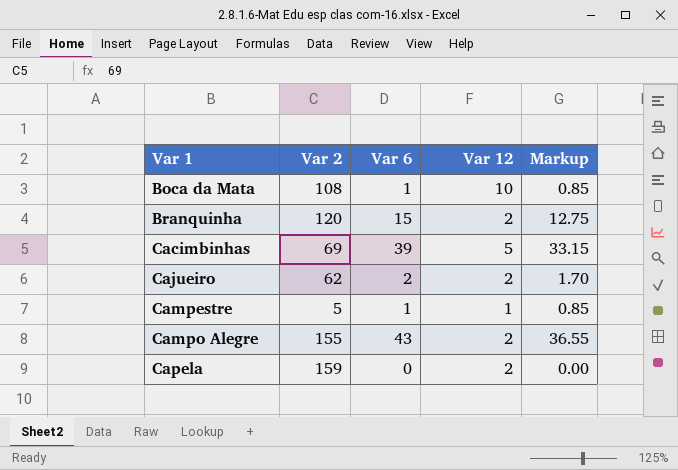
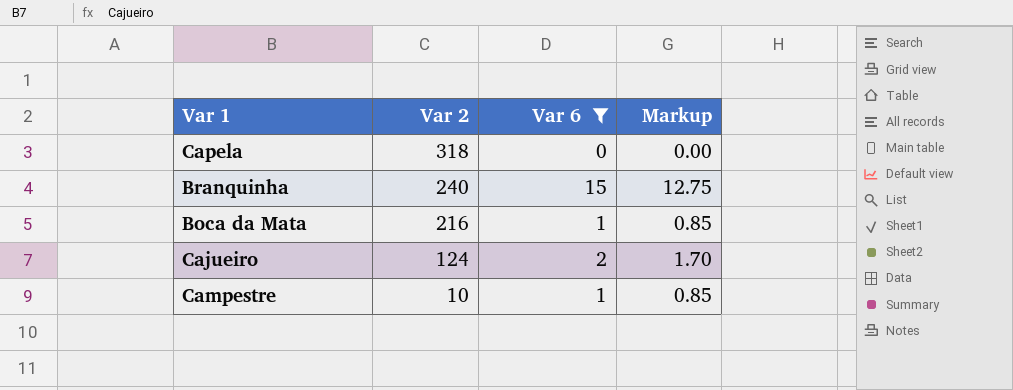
filter: none -> Var 6 <= 15
row order: Var 1 ascending -> Var 2 descending
column Var 12 | position: 4 -> none
Capela | Var 2: 159 -> 318
Branquinha | Var 2: 120 -> 240
Boca da Mata | Var 2: 108 -> 216
Cajueiro | Var 2: 62 -> 124
Campestre | Var 2: 5 -> 10

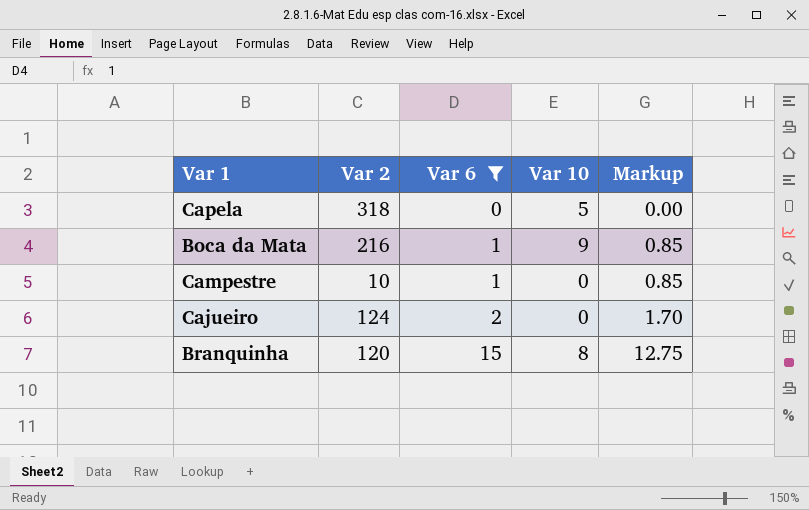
row order: Var 2 descending -> Var 6 ascending
column Var 10 | position: none -> 4
Branquinha | Var 2: 240 -> 120

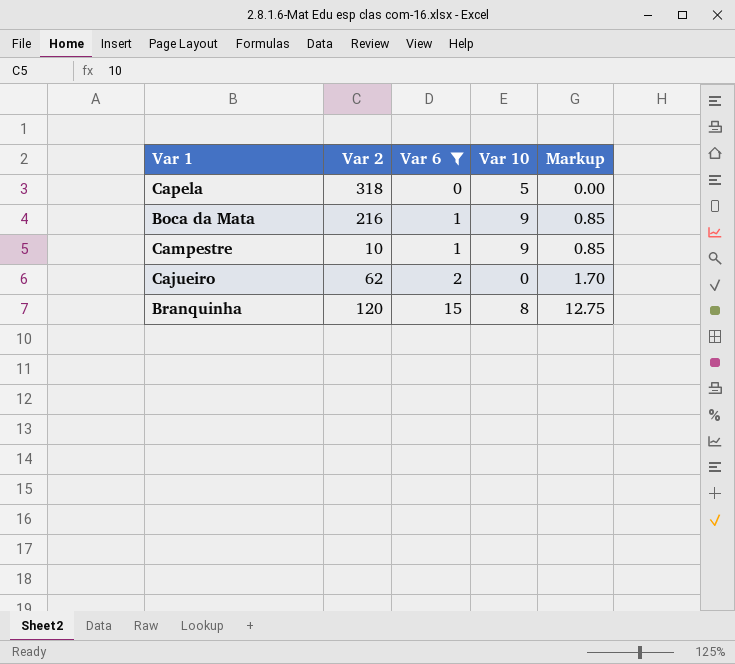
Campestre | Var 10: 0 -> 9
Cajueiro | Var 2: 124 -> 62

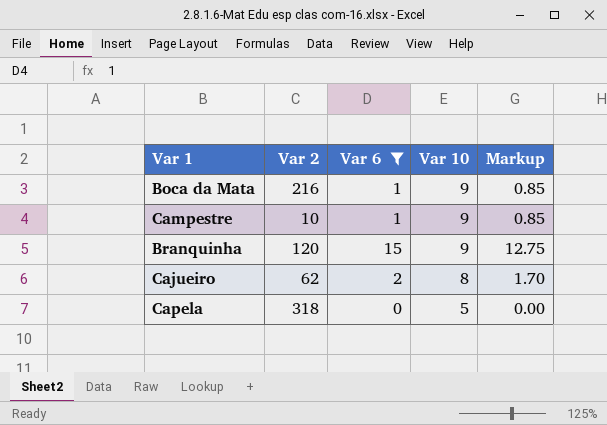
row order: Var 6 ascending -> Var 10 descending
Branquinha | Var 10: 8 -> 9
Cajueiro | Var 10: 0 -> 8

